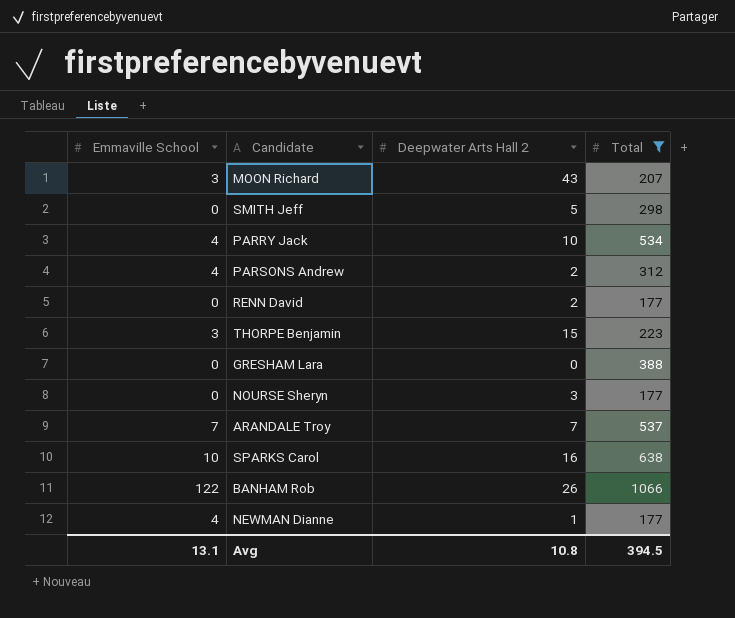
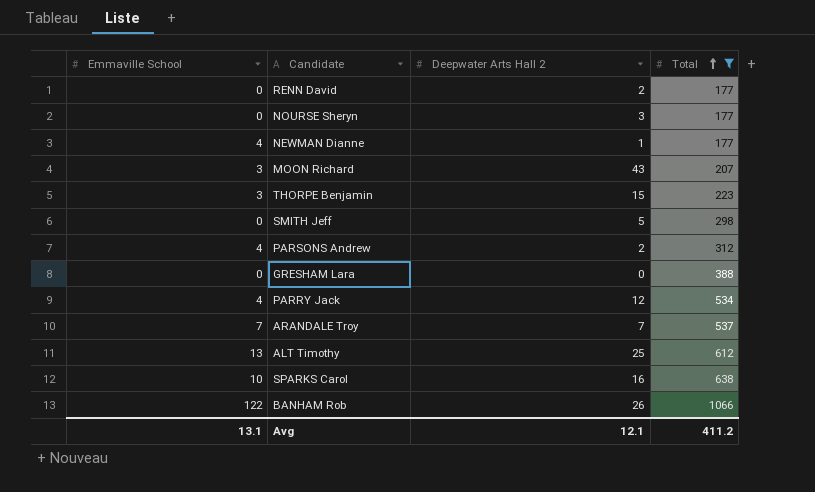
row order: none -> Total ascending
PARRY Jack | Deepwater Arts Hall 2: 10 -> 12
row ALT Timothy: none -> 13 | 25 | 612
Avg | Deepwater Arts Hall 2: 10.8 -> 12.1
Avg | Total: 394.5 -> 411.2

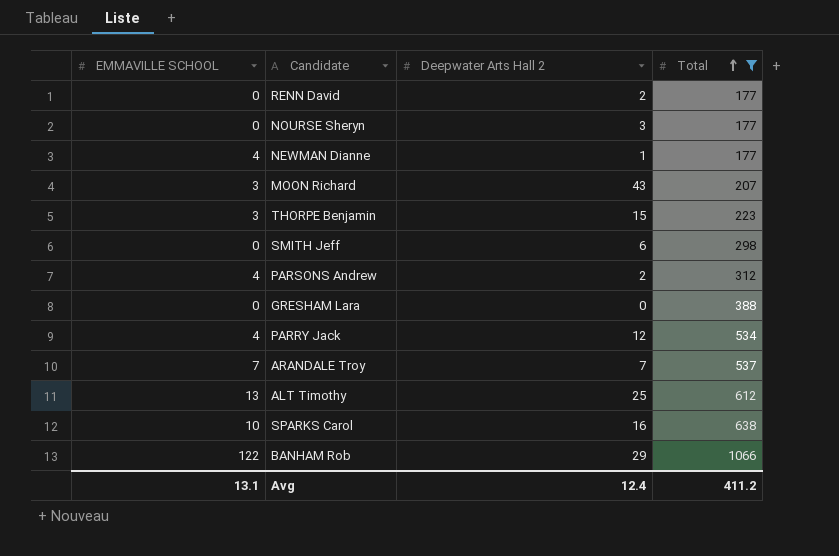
column name: Emmaville School -> EMMAVILLE SCHOOL
SMITH Jeff | Deepwater Arts Hall 2: 5 -> 6
BANHAM Rob | Deepwater Arts Hall 2: 26 -> 29
Avg | Deepwater Arts Hall 2: 12.1 -> 12.4

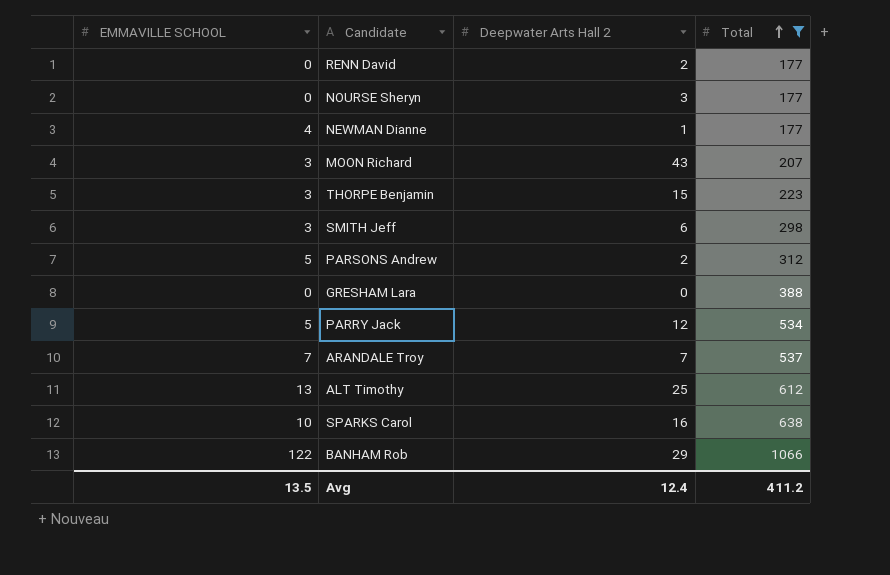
SMITH Jeff | EMMAVILLE SCHOOL: 0 -> 3
PARSONS Andrew | EMMAVILLE SCHOOL: 4 -> 5
PARRY Jack | EMMAVILLE SCHOOL: 4 -> 5
Avg | EMMAVILLE SCHOOL: 13.1 -> 13.5

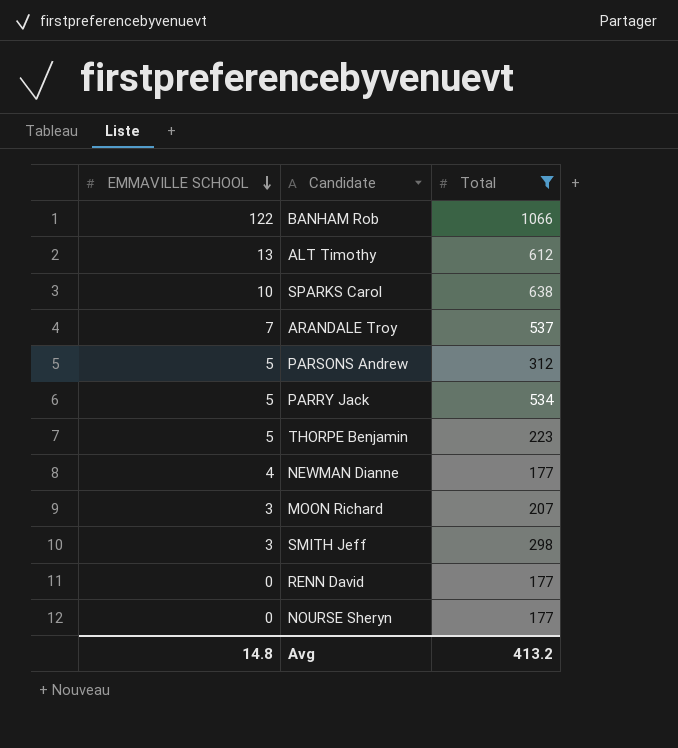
row order: Total ascending -> EMMAVILLE SCHOOL descending
column Deepwater Arts Hall 2 | position: 3 -> none
row GRESHAM Lara: 0 | 0 | 388 -> none
THORPE Benjamin | EMMAVILLE SCHOOL: 3 -> 5
Avg | EMMAVILLE SCHOOL: 13.5 -> 14.8
Avg | Total: 411.2 -> 413.2

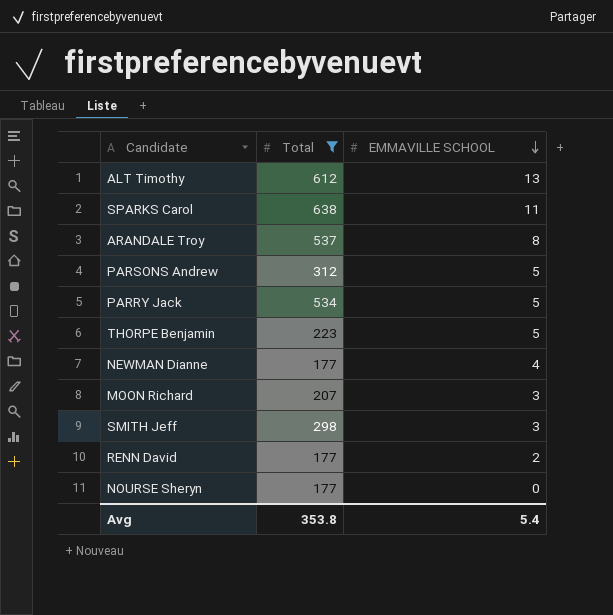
column EMMAVILLE SCHOOL | position: 1 -> 3
row BANHAM Rob: 122 | 1066 -> none
SPARKS Carol | EMMAVILLE SCHOOL: 10 -> 11
ARANDALE Troy | EMMAVILLE SCHOOL: 7 -> 8
RENN David | EMMAVILLE SCHOOL: 0 -> 2
Avg | Total: 413.2 -> 353.8
Avg | EMMAVILLE SCHOOL: 14.8 -> 5.4

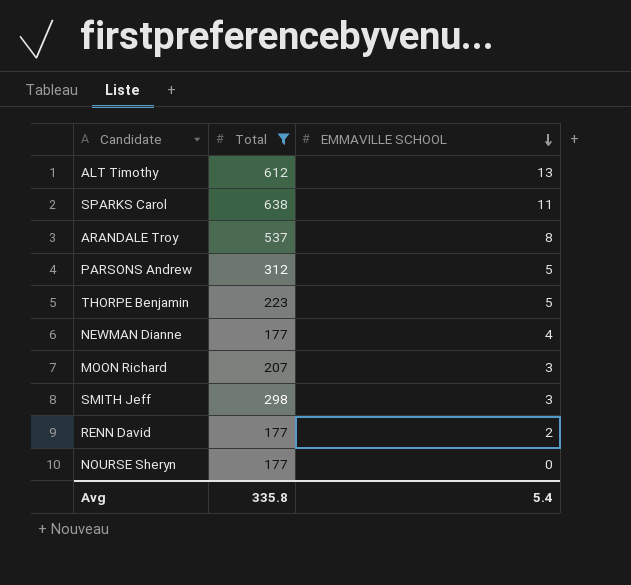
row PARRY Jack: 534 | 5 -> none
Avg | Total: 353.8 -> 335.8

